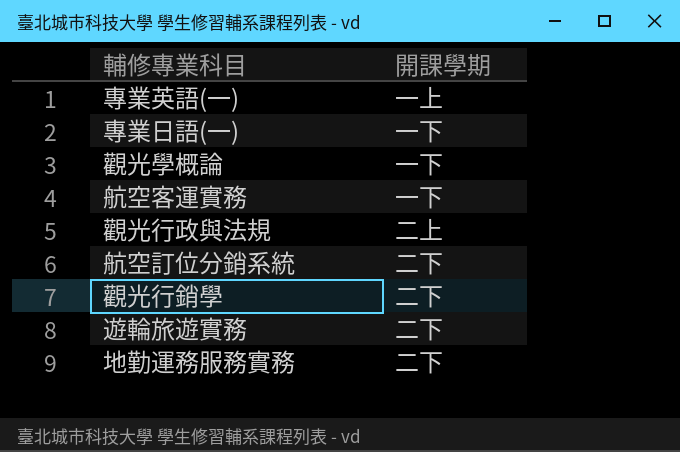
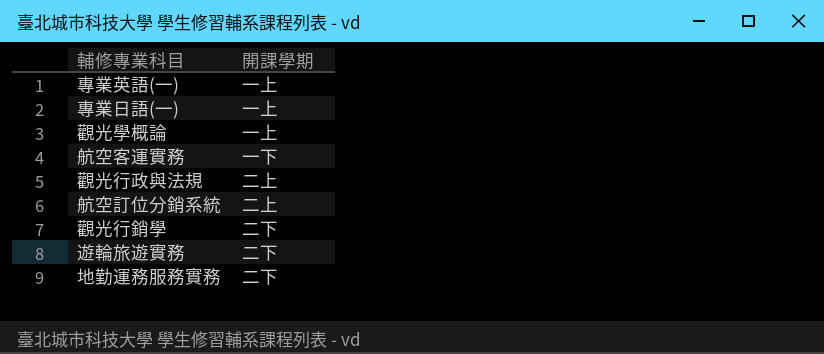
專業日語(一) | 開課學期: 一下 -> 一上
觀光學概論 | 開課學期: 一下 -> 一上
航空訂位分銷系統 | 開課學期: 二下 -> 二上

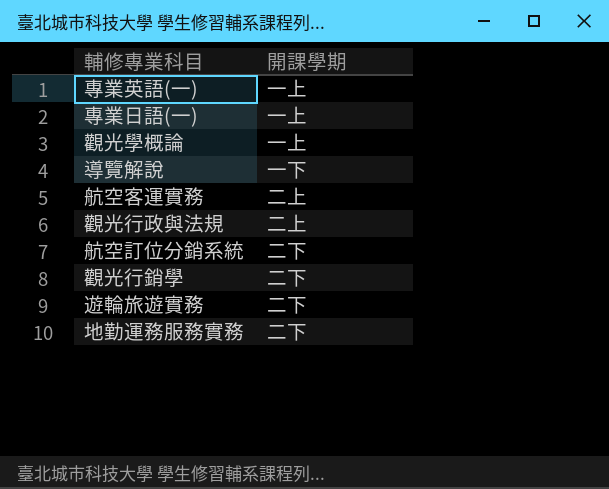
row 導覽解說: none -> 一下
航空客運實務 | 開課學期: 一下 -> 二上
航空訂位分銷系統 | 開課學期: 二上 -> 二下

